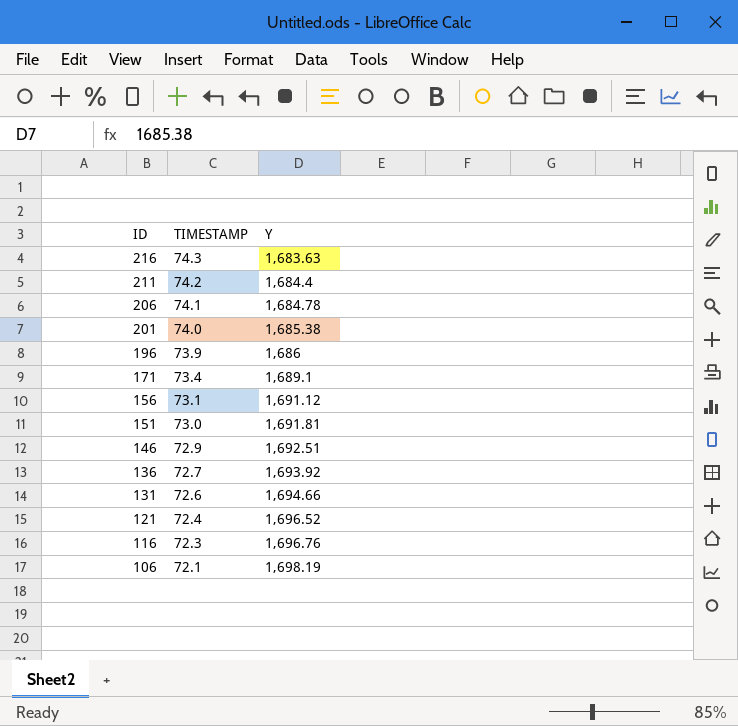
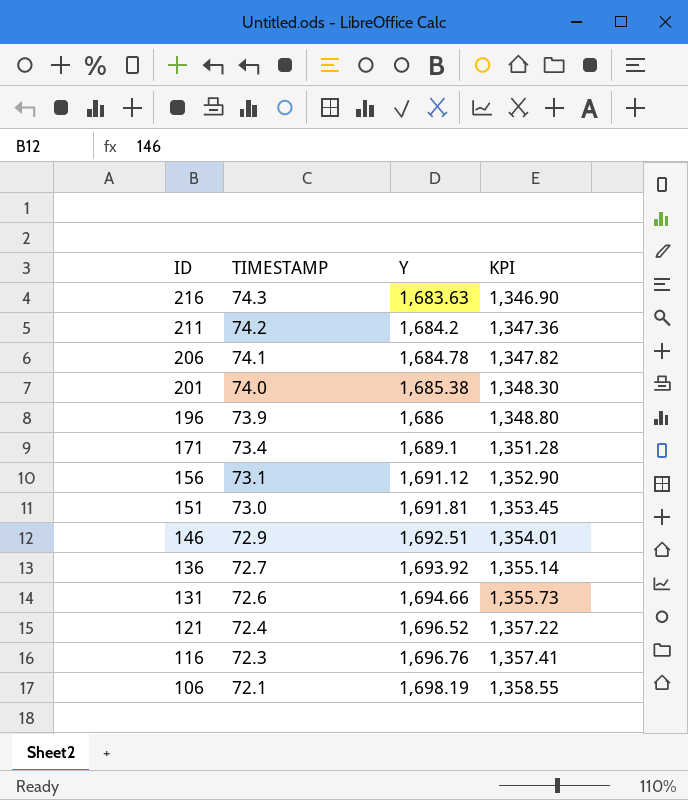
column KPI | formula: none -> [Y] * 0.8
211 | Y: 1,684.4 -> 1,684.2

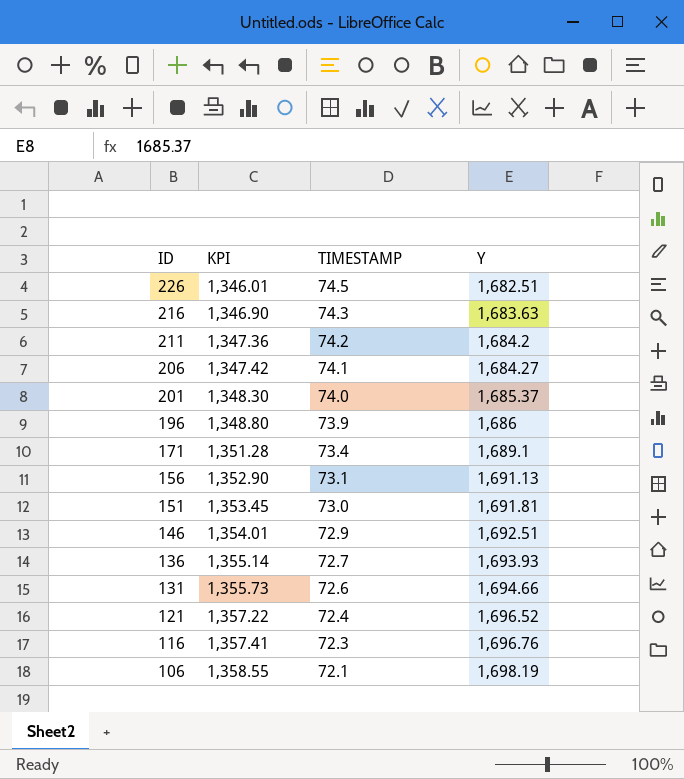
column KPI | position: 4 -> 2
row 226: none -> 1,346.01 | 74.5 | 1,682.51
206 | KPI: 1,347.82 -> 1,347.42
206 | Y: 1,684.78 -> 1,684.27
201 | Y: 1,685.38 -> 1,685.37
156 | Y: 1,691.12 -> 1,691.13
136 | Y: 1,693.92 -> 1,693.93

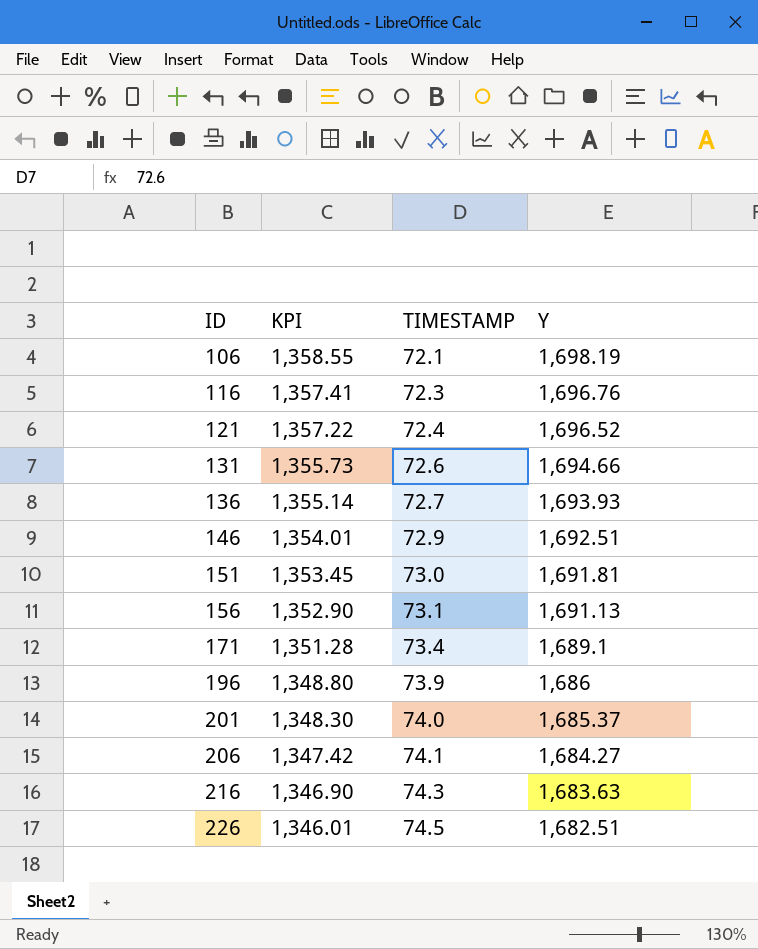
row order: ID descending -> ID ascending
row 211: 1,347.36 | 74.2 | 1,684.2 -> none

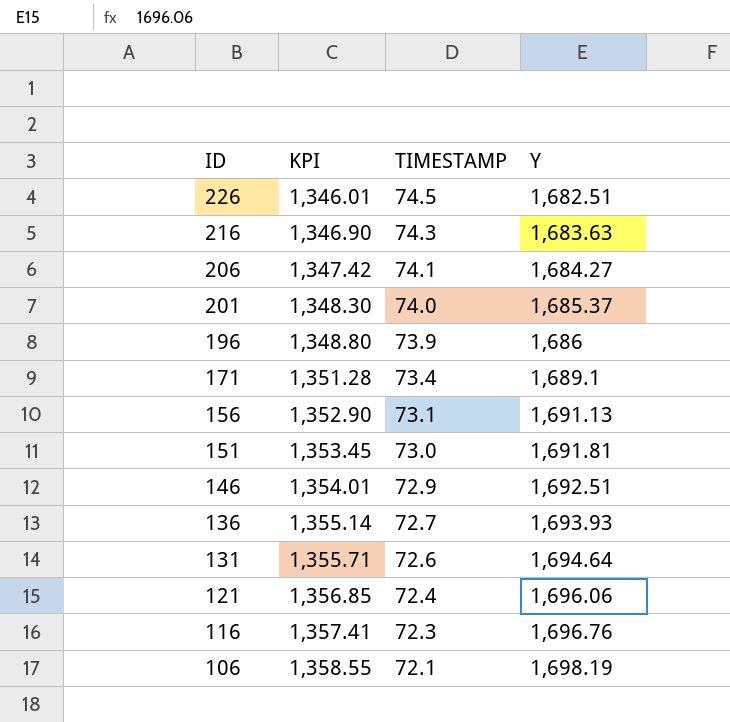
row order: ID ascending -> ID descending
131 | KPI: 1,355.73 -> 1,355.71
131 | Y: 1,694.66 -> 1,694.64
121 | KPI: 1,357.22 -> 1,356.85
121 | Y: 1,696.52 -> 1,696.06

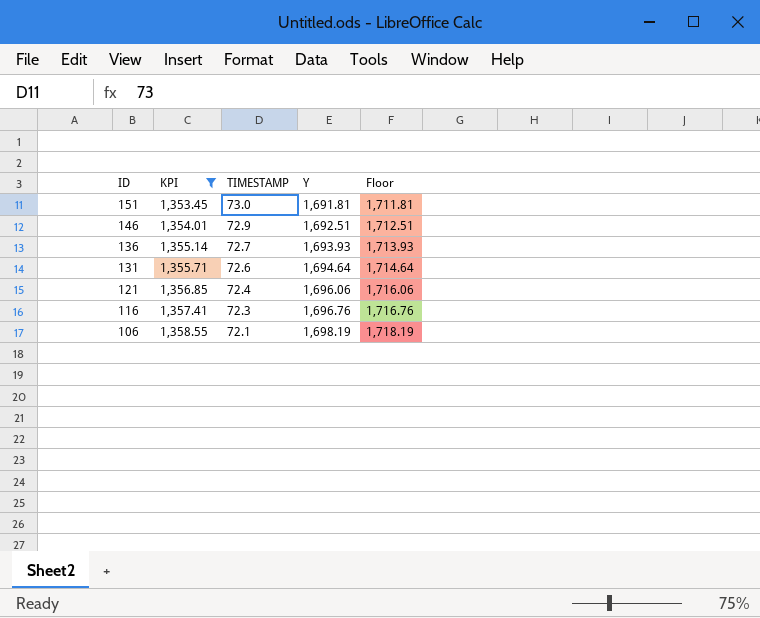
filter: none -> KPI >= 1,353.45
column Floor | formula: none -> [Y] + 20

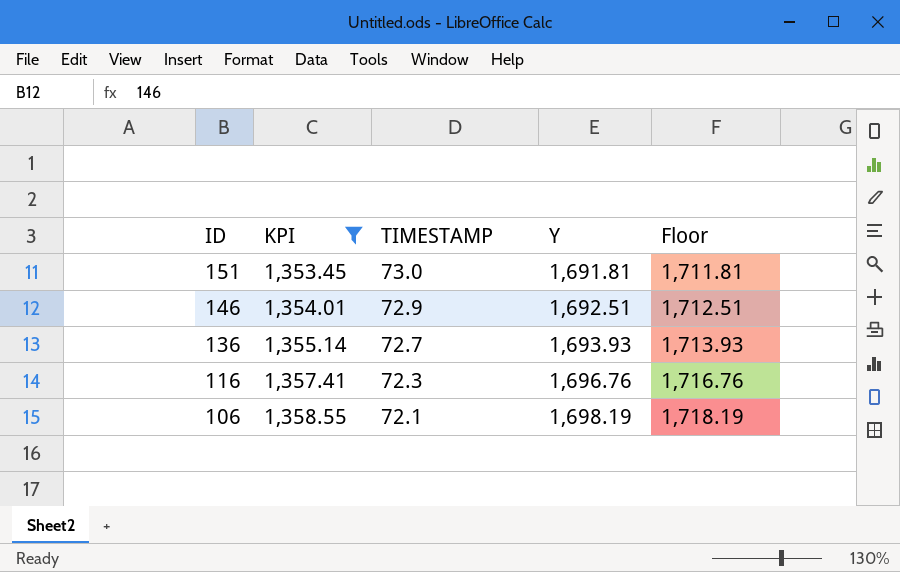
row 131: 1,355.71 | 72.6 | 1,694.64 | 1,714.64 -> none
row 121: 1,356.85 | 72.4 | 1,696.06 | 1,716.06 -> none

